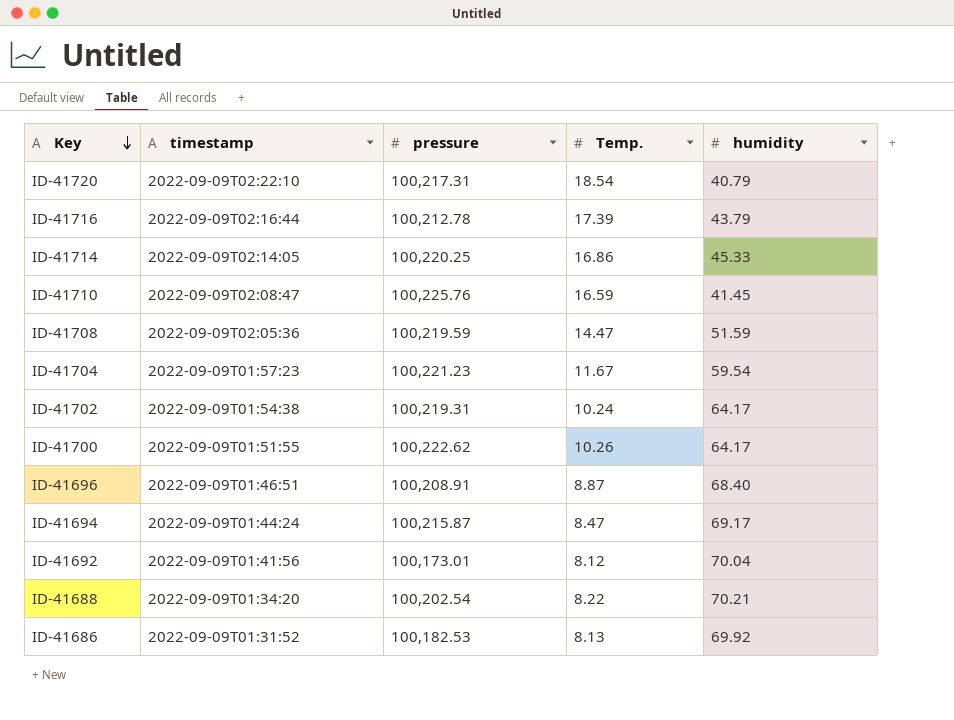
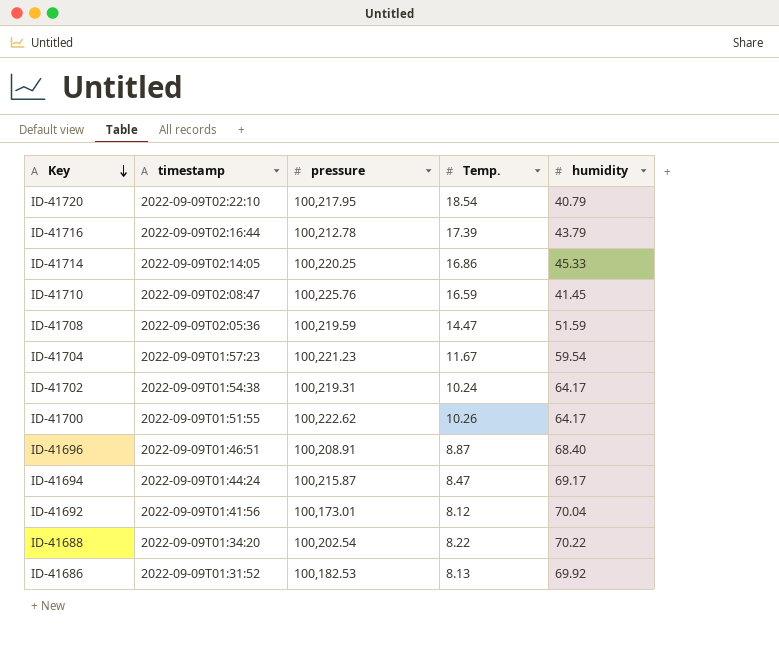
ID-41720 | pressure: 100,217.31 -> 100,217.95
ID-41688 | humidity: 70.21 -> 70.22

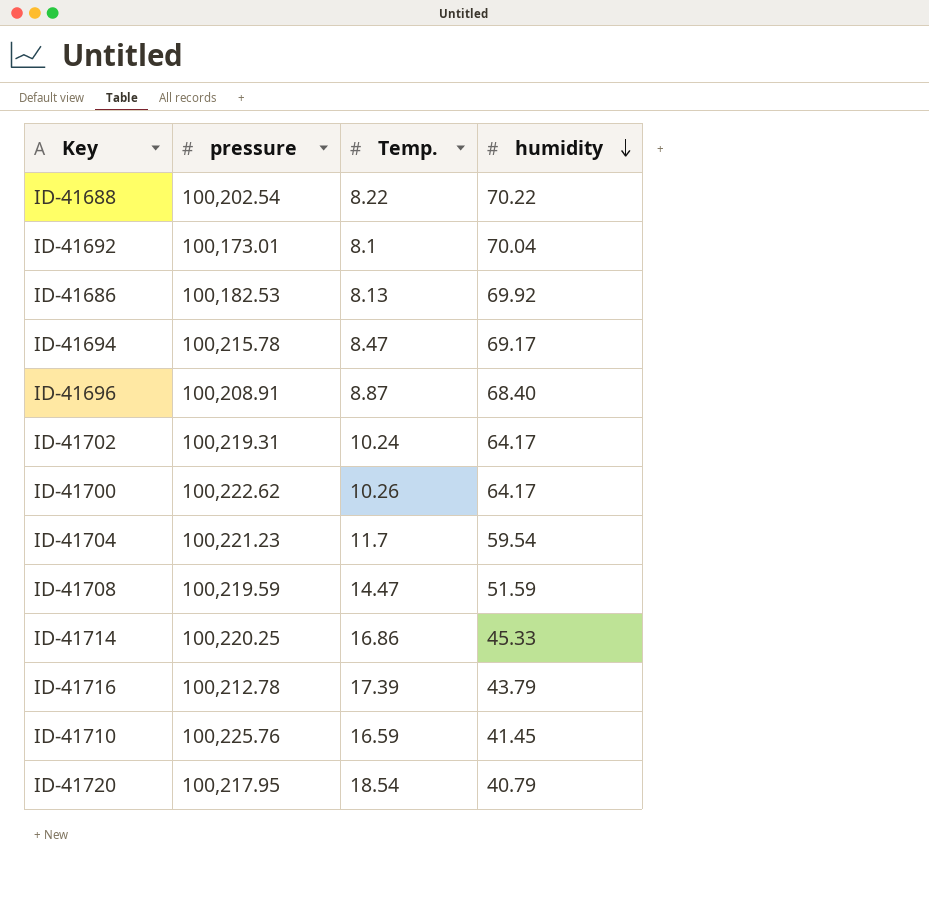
row order: Key descending -> humidity descending
column timestamp | position: 2 -> none
ID-41692 | Temp.: 8.12 -> 8.1
ID-41694 | pressure: 100,215.87 -> 100,215.78
ID-41704 | Temp.: 11.67 -> 11.7

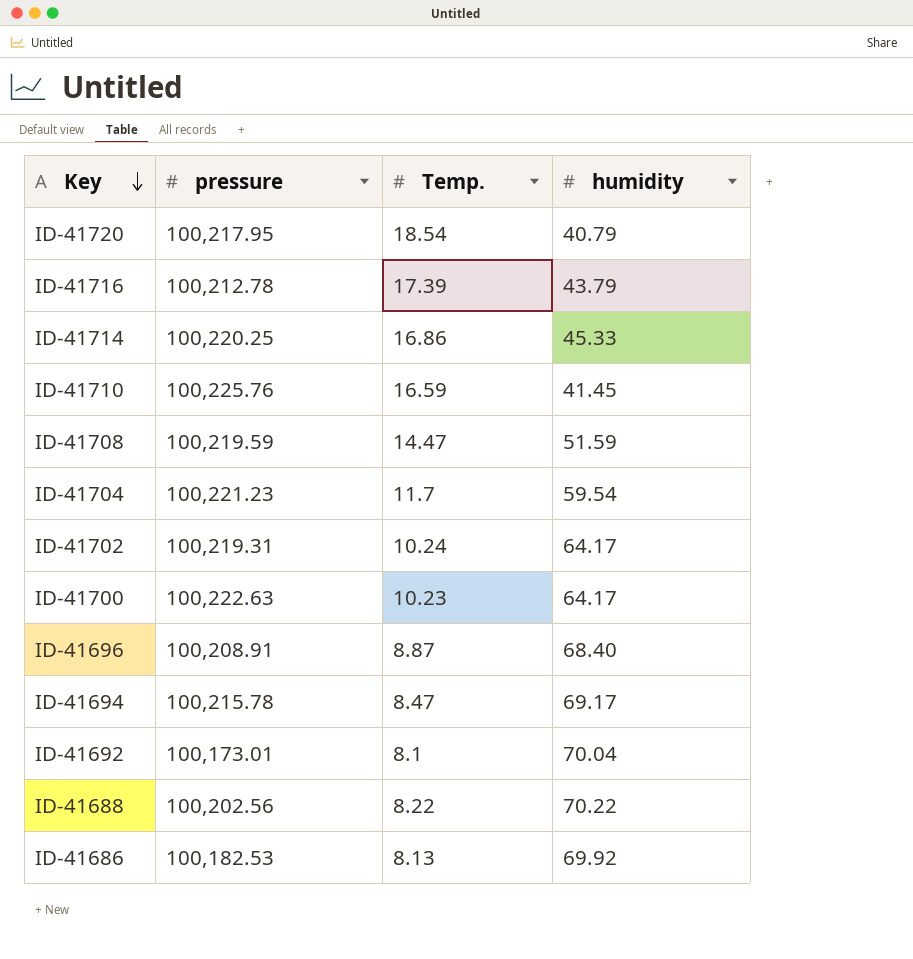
row order: humidity descending -> Key descending
ID-41700 | pressure: 100,222.62 -> 100,222.63
ID-41700 | Temp.: 10.26 -> 10.23
ID-41688 | pressure: 100,202.54 -> 100,202.56

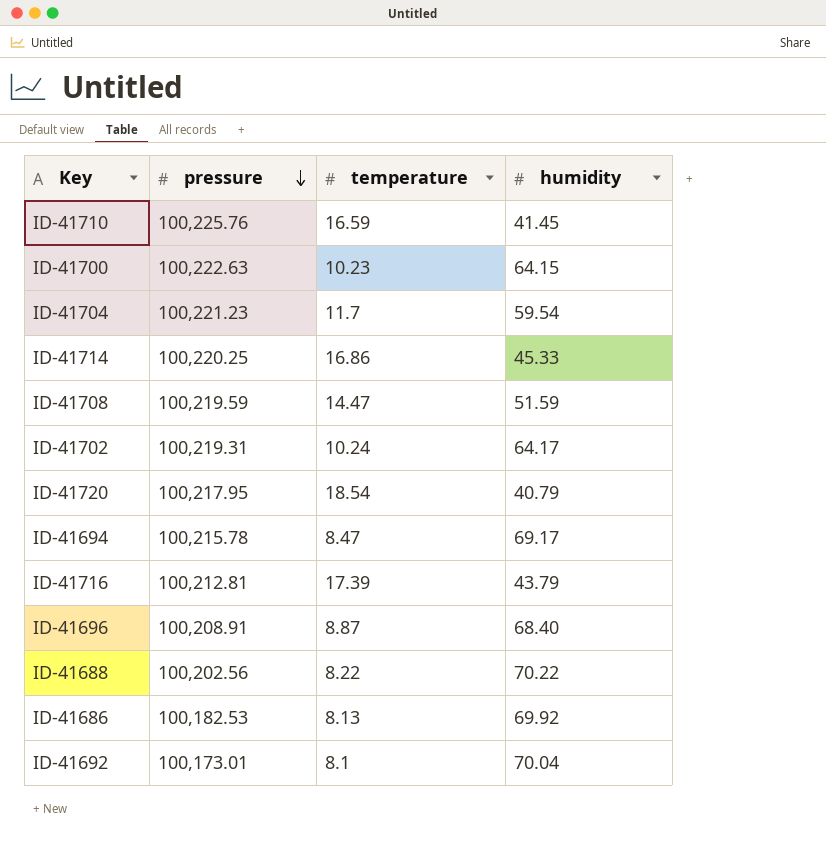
row order: Key descending -> pressure descending
column name: Temp. -> temperature
ID-41700 | humidity: 64.17 -> 64.15
ID-41716 | pressure: 100,212.78 -> 100,212.81

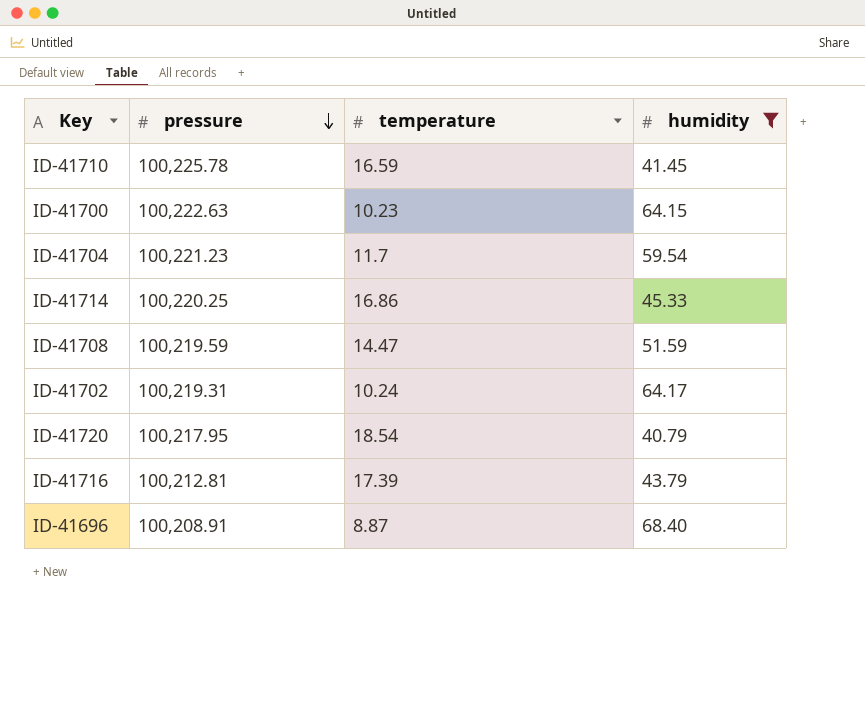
filter: none -> humidity <= 68.40
ID-41710 | pressure: 100,225.76 -> 100,225.78

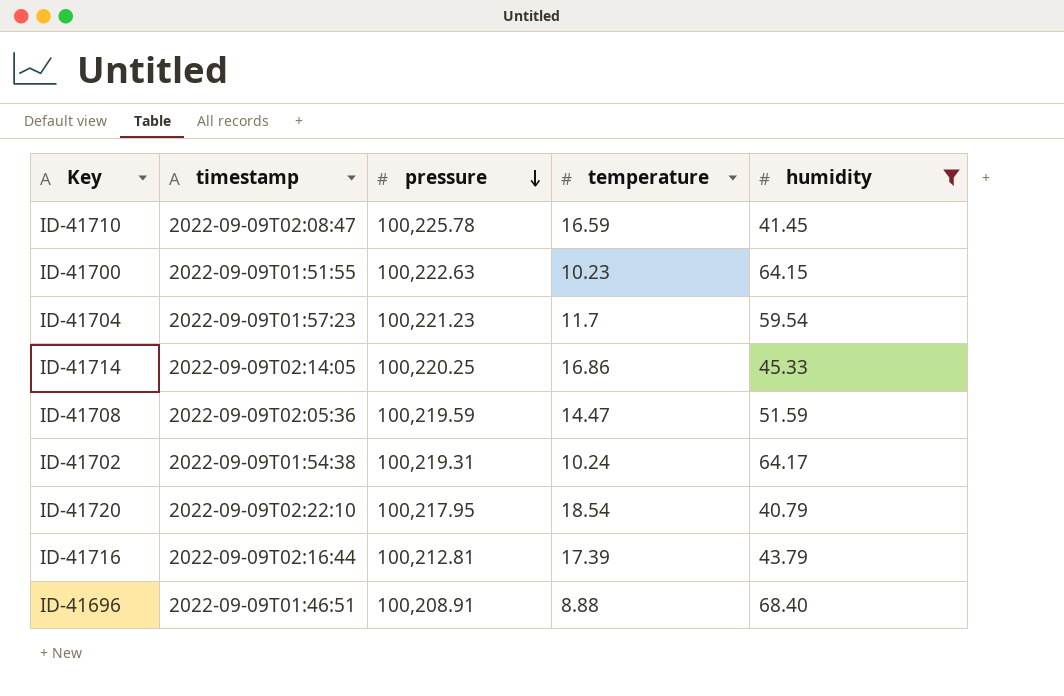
column timestamp | position: none -> 2
ID-41696 | temperature: 8.87 -> 8.88

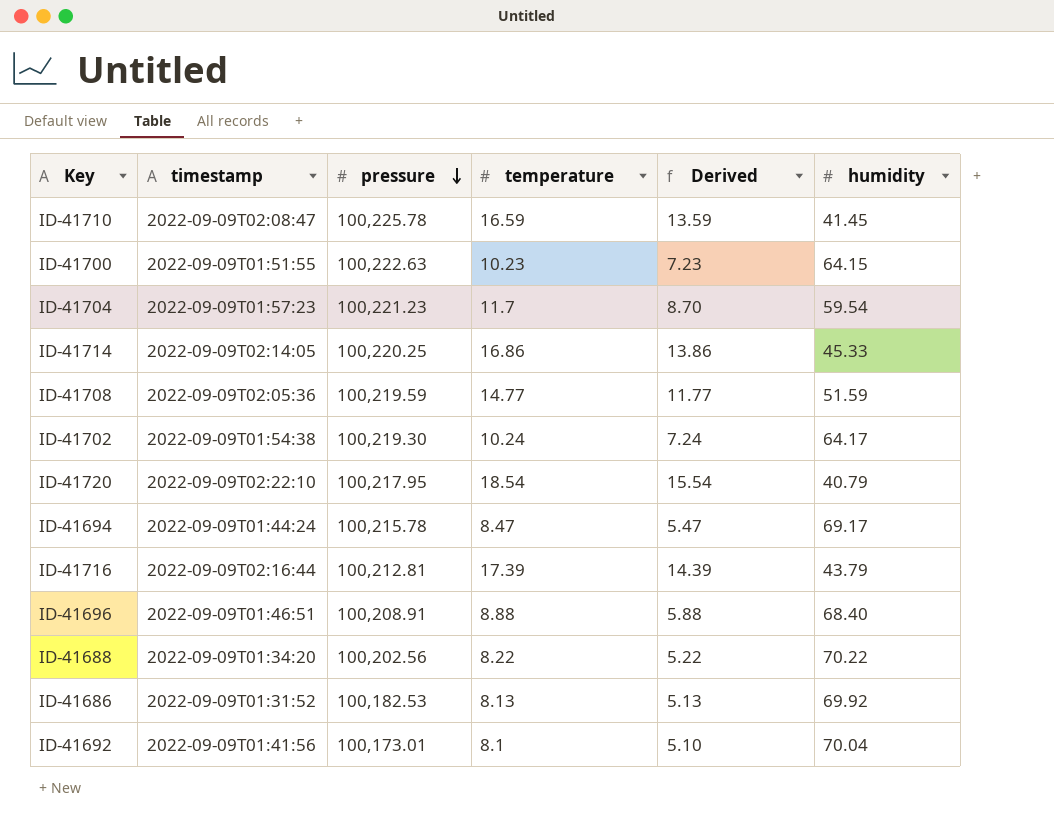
filter: humidity <= 68.40 -> none
column Derived | formula: none -> [temperature] - 3
ID-41708 | temperature: 14.47 -> 14.77
ID-41702 | pressure: 100,219.31 -> 100,219.30

